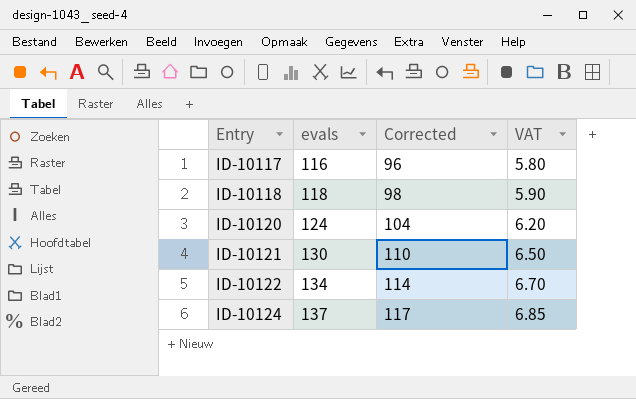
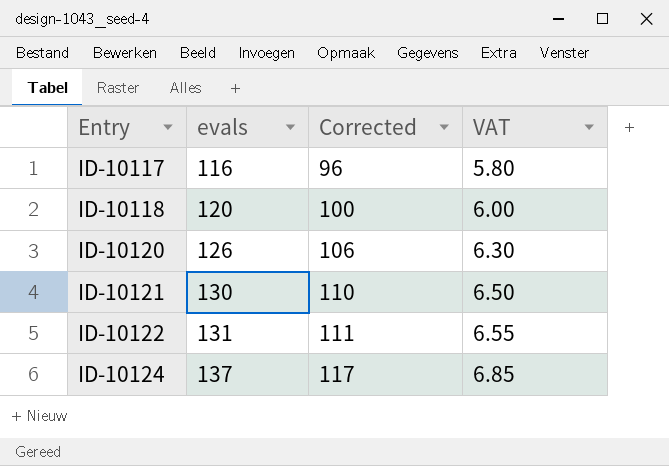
ID-10118 | evals: 118 -> 120
ID-10118 | Corrected: 98 -> 100
ID-10118 | VAT: 5.90 -> 6.00
ID-10120 | evals: 124 -> 126
ID-10120 | Corrected: 104 -> 106
ID-10120 | VAT: 6.20 -> 6.30
ID-10122 | evals: 134 -> 131
ID-10122 | Corrected: 114 -> 111
ID-10122 | VAT: 6.70 -> 6.55

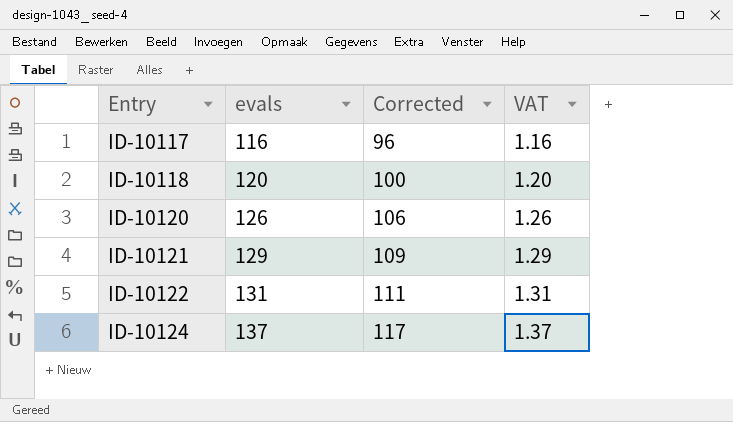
column VAT | formula: [evals] * 0.05 -> [evals] * 0.01
ID-10121 | evals: 130 -> 129
ID-10121 | Corrected: 110 -> 109

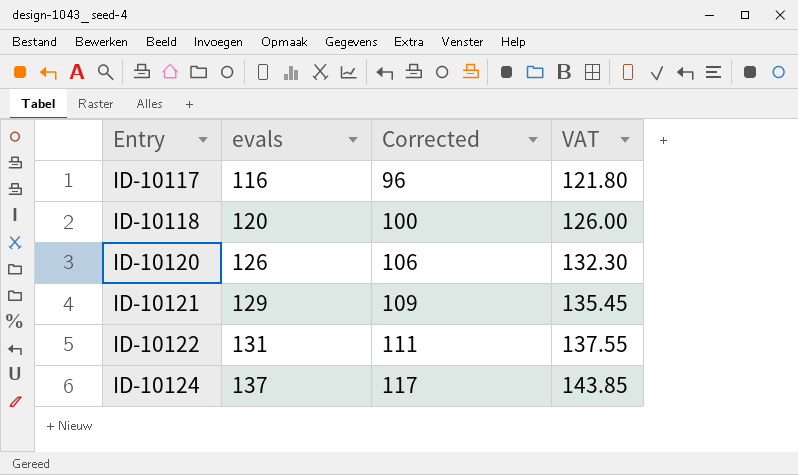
column VAT | formula: [evals] * 0.01 -> [evals] * 1.05

